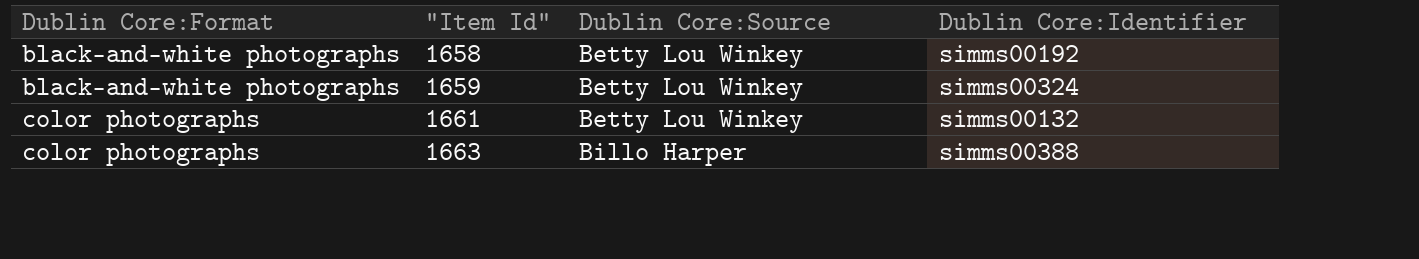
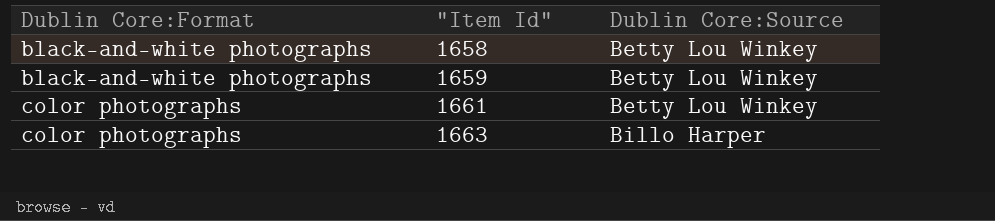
column Dublin Core:Identifier | position: 4 -> none

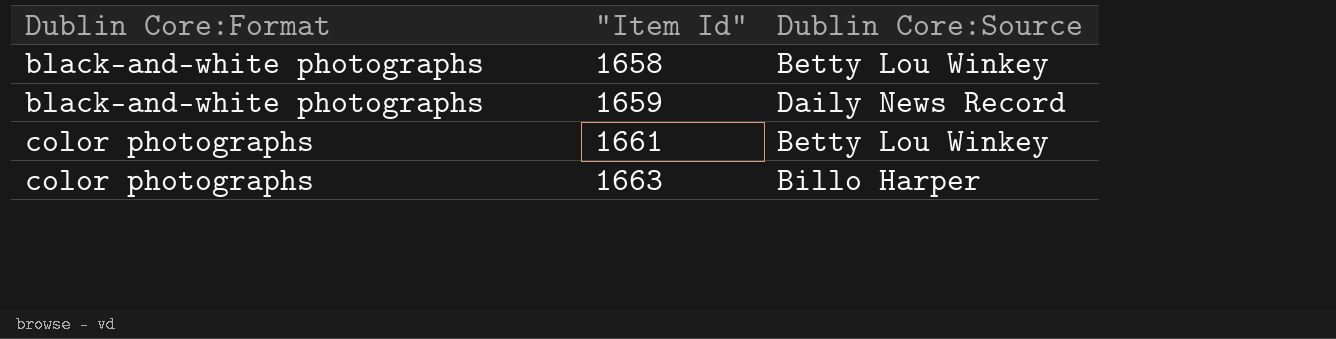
1659 | Dublin Core:Source: Betty Lou Winkey -> Daily News Record

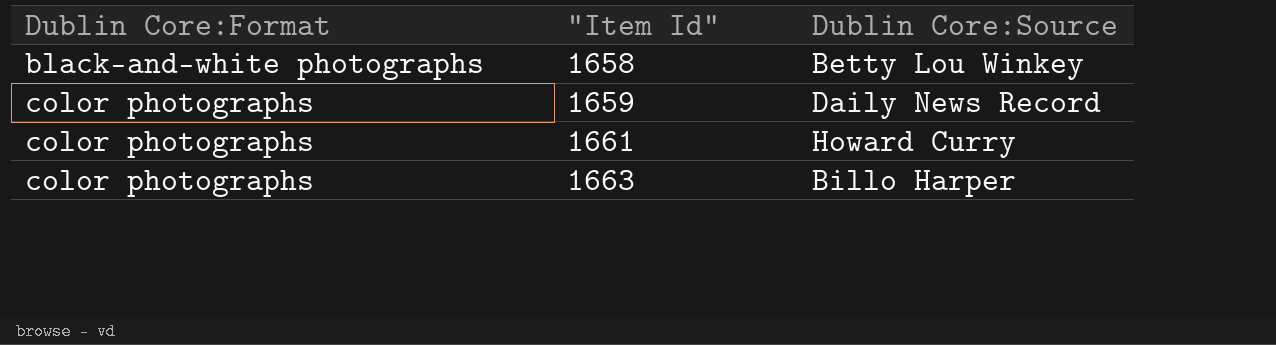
1659 | Dublin Core:Format: black-and-white photographs -> color photographs
1661 | Dublin Core:Source: Betty Lou Winkey -> Howard Curry

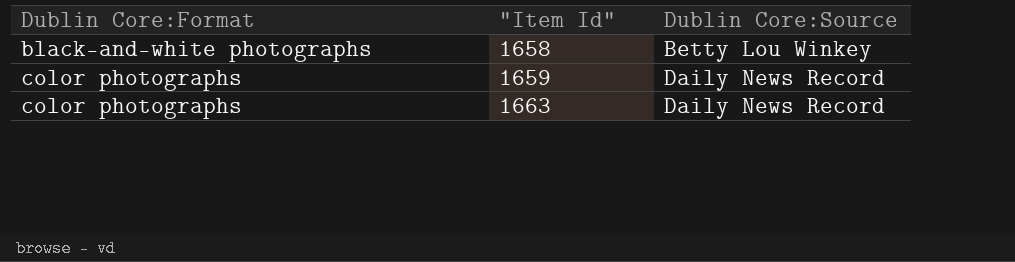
row 1661: color photographs | Howard Curry -> none
1663 | Dublin Core:Source: Billo Harper -> Daily News Record

